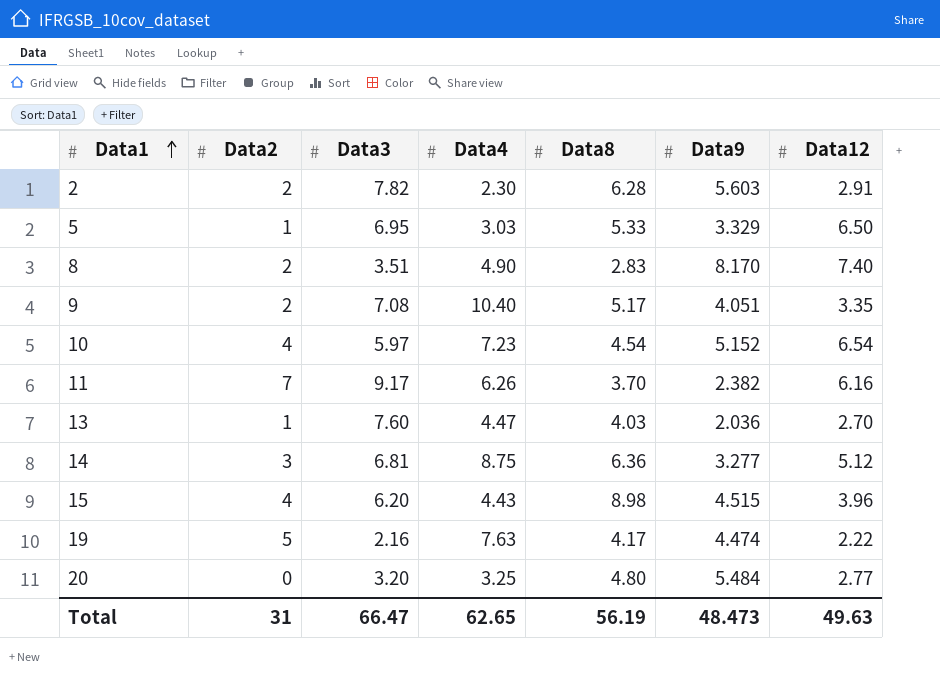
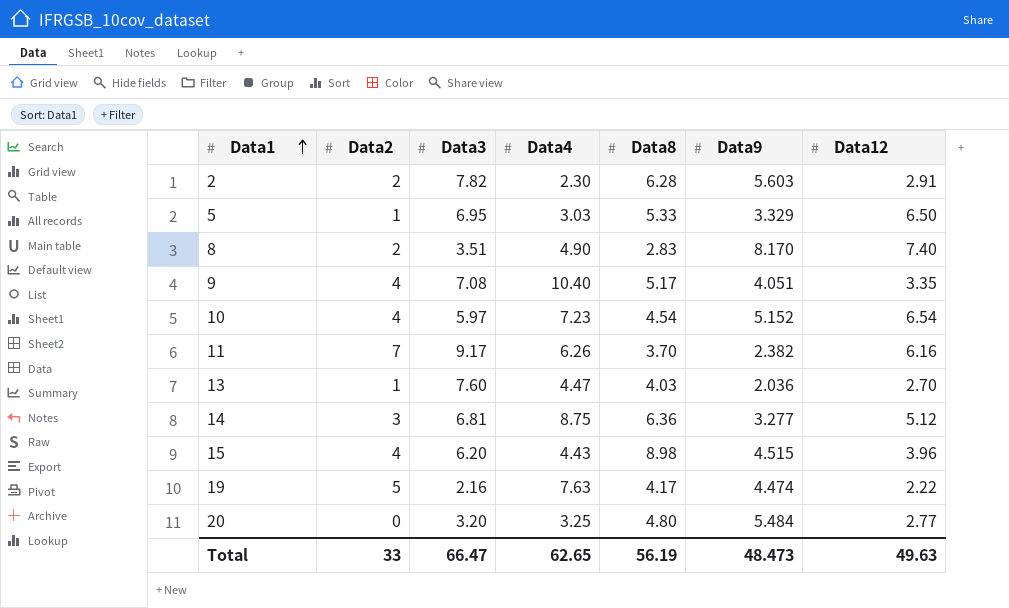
9 | Data2: 2 -> 4
Total | Data2: 31 -> 33

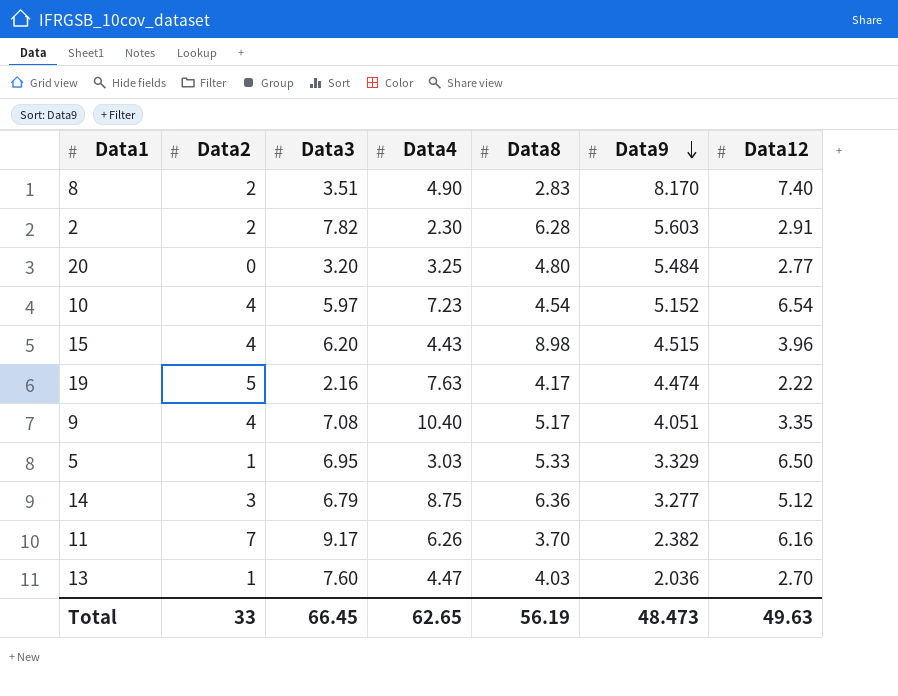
row order: Data1 ascending -> Data9 descending
14 | Data3: 6.81 -> 6.79
Total | Data3: 66.47 -> 66.45

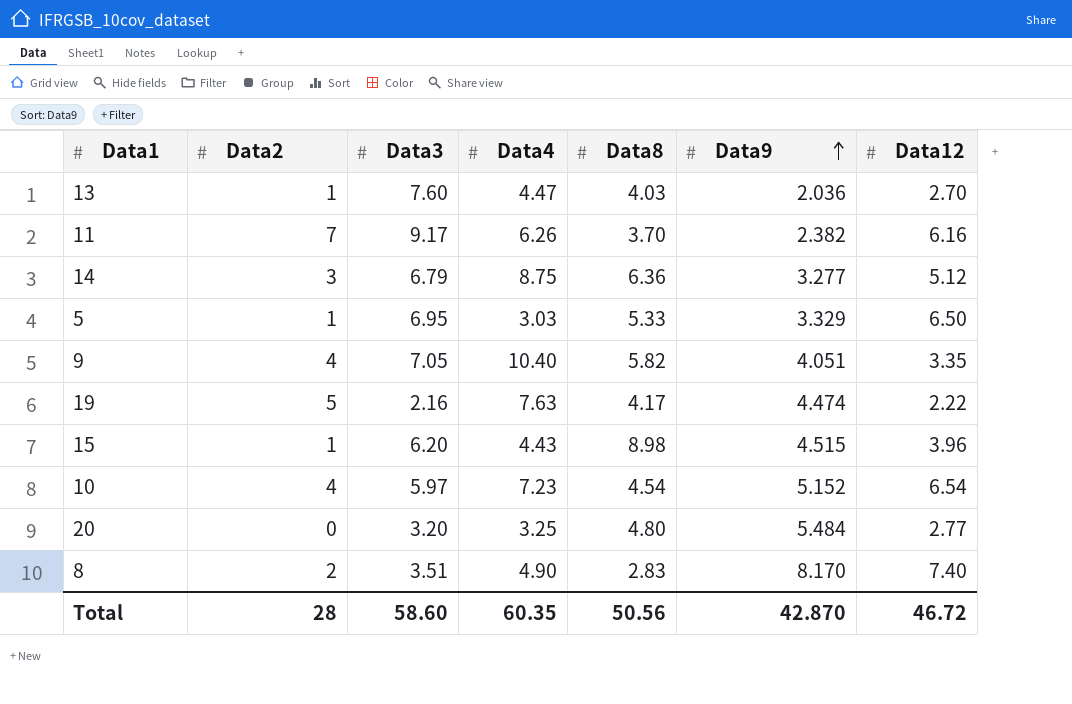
row order: Data9 descending -> Data9 ascending
row 2: 2 | 7.82 | 2.30 | 6.28 | 5.603 | 2.91 -> none
9 | Data3: 7.08 -> 7.05
9 | Data8: 5.17 -> 5.82
15 | Data2: 4 -> 1
Total | Data2: 33 -> 28
Total | Data3: 66.45 -> 58.60
Total | Data4: 62.65 -> 60.35
Total | Data8: 56.19 -> 50.56
Total | Data9: 48.473 -> 42.870
Total | Data12: 49.63 -> 46.72

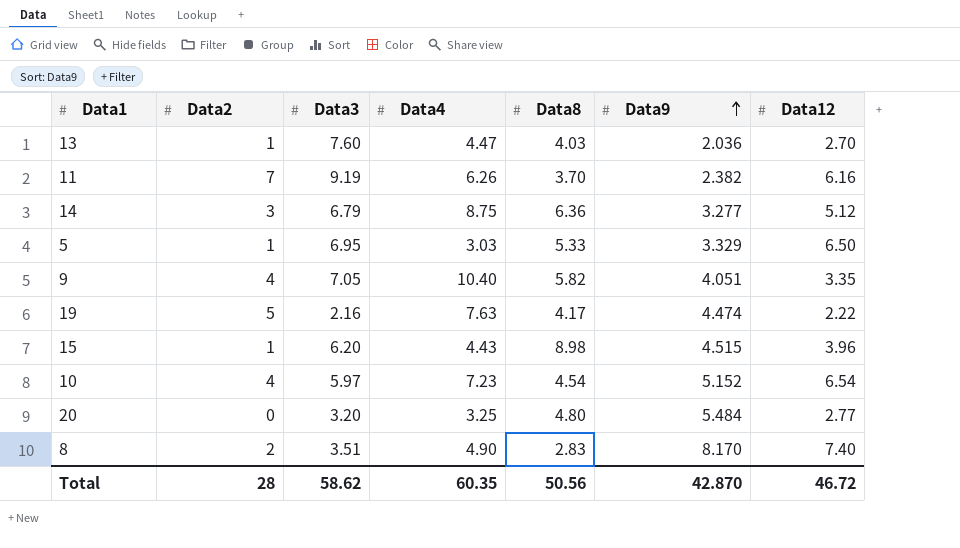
11 | Data3: 9.17 -> 9.19
Total | Data3: 58.60 -> 58.62

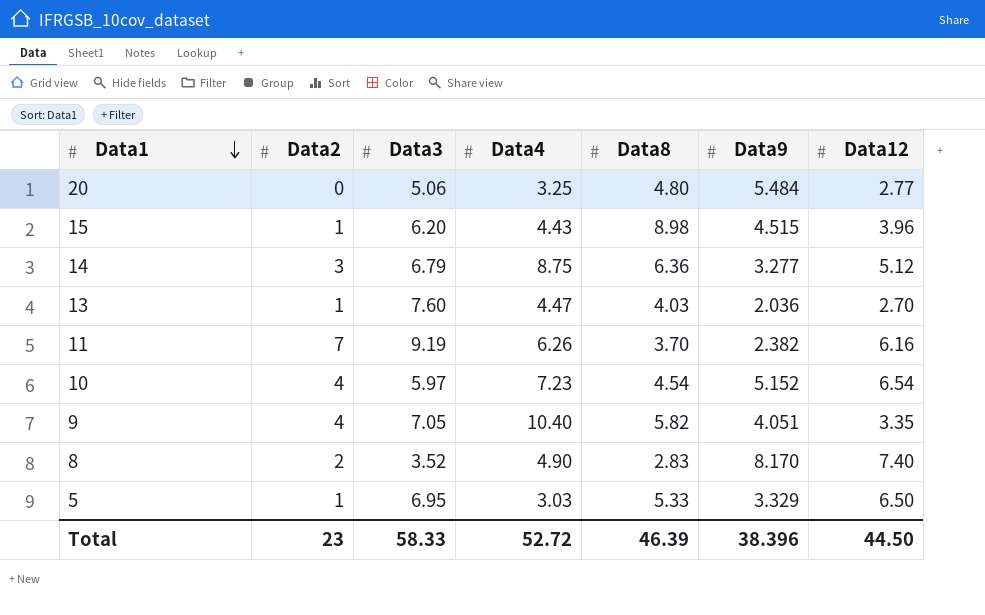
row order: Data9 ascending -> Data1 descending
row 19: 5 | 2.16 | 7.63 | 4.17 | 4.474 | 2.22 -> none
20 | Data3: 3.20 -> 5.06
8 | Data3: 3.51 -> 3.52
Total | Data2: 28 -> 23
Total | Data3: 58.62 -> 58.33
Total | Data4: 60.35 -> 52.72
Total | Data8: 50.56 -> 46.39
Total | Data9: 42.870 -> 38.396
Total | Data12: 46.72 -> 44.50

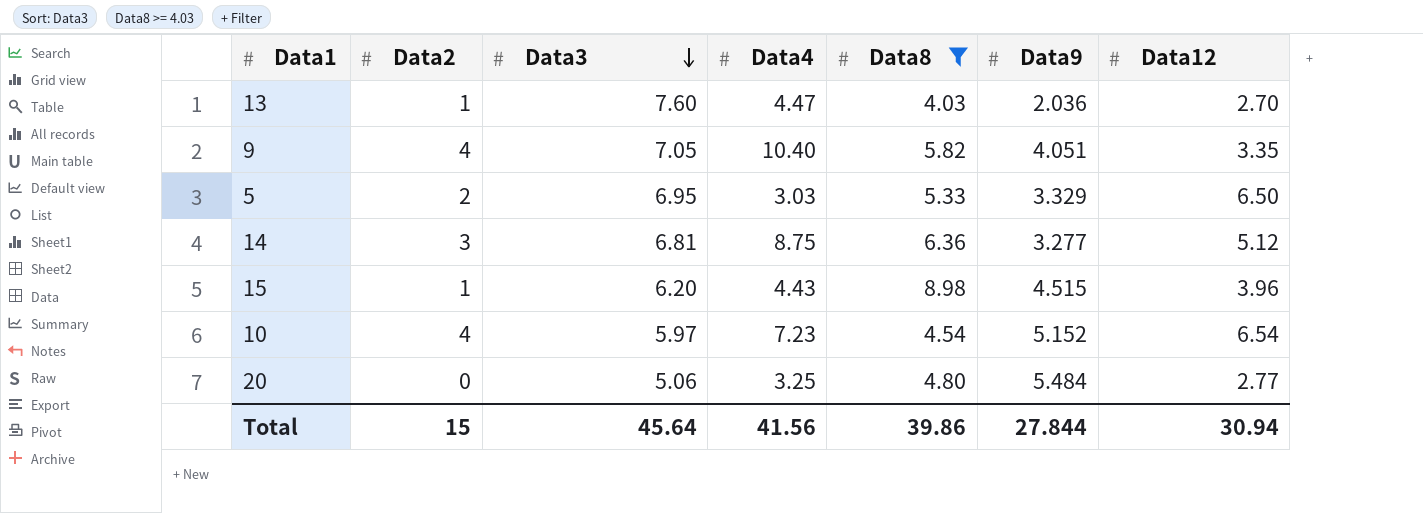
filter: none -> Data8 >= 4.03
row order: Data1 descending -> Data3 descending
5 | Data2: 1 -> 2
14 | Data3: 6.79 -> 6.81
Total | Data2: 23 -> 15
Total | Data3: 58.33 -> 45.64
Total | Data4: 52.72 -> 41.56
Total | Data8: 46.39 -> 39.86
Total | Data9: 38.396 -> 27.844
Total | Data12: 44.50 -> 30.94

